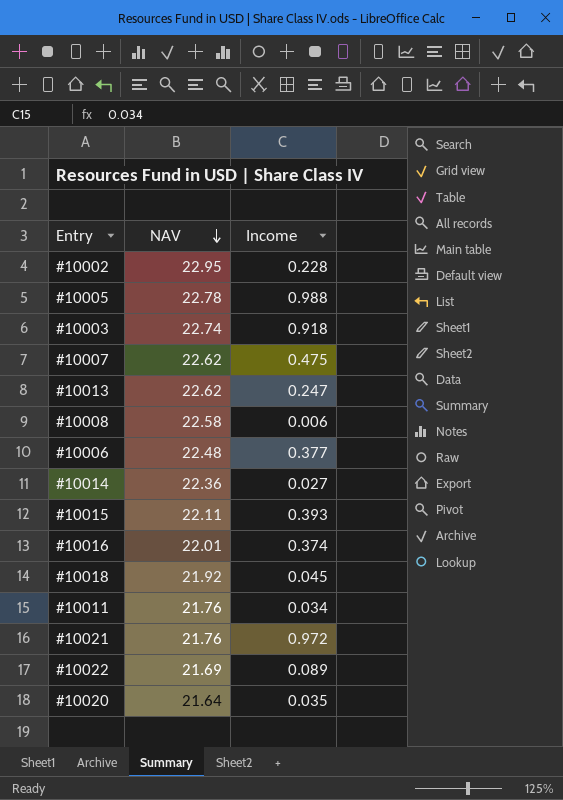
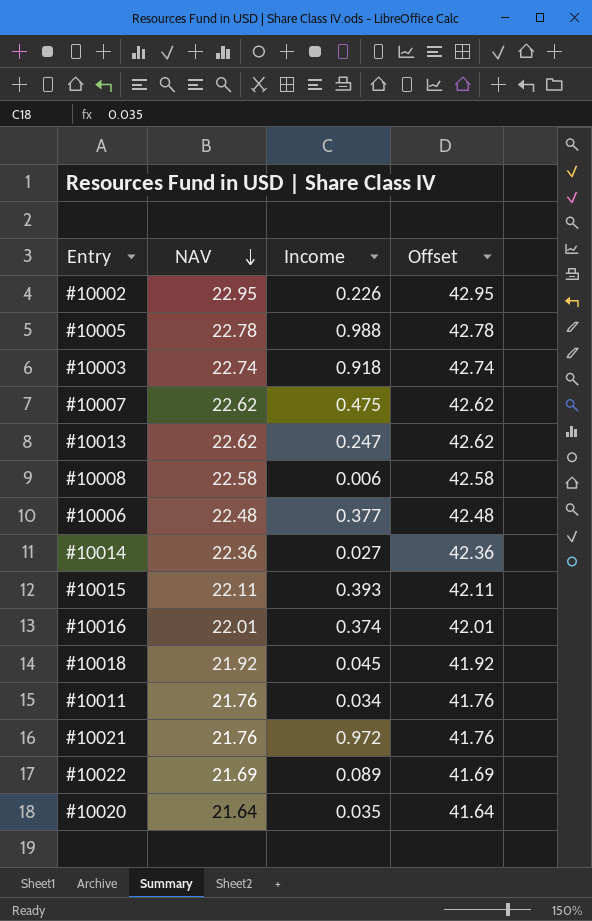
column Offset | formula: none -> [NAV] + 20
#10002 | Income: 0.228 -> 0.226

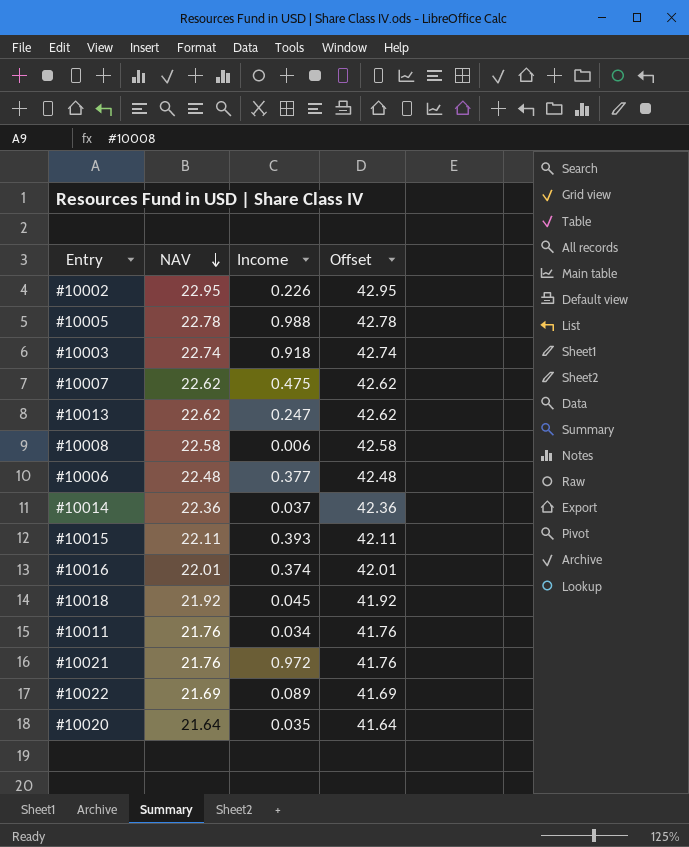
#10014 | Income: 0.027 -> 0.037

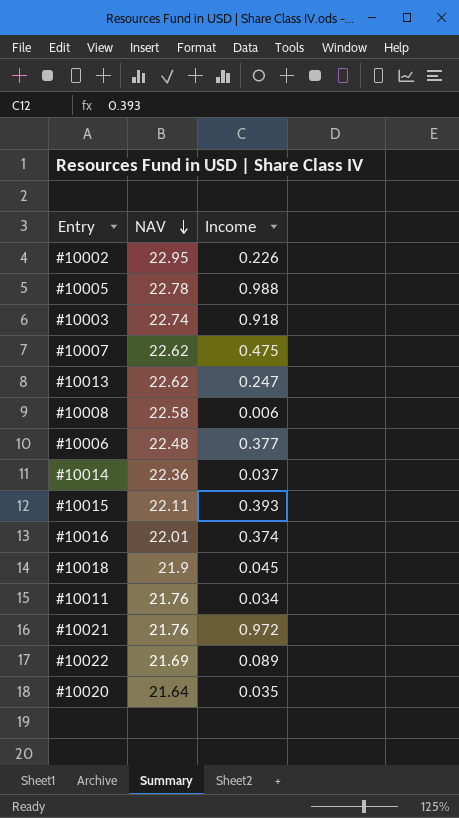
column Offset | formula: [NAV] + 20 -> none
#10018 | NAV: 21.92 -> 21.9

